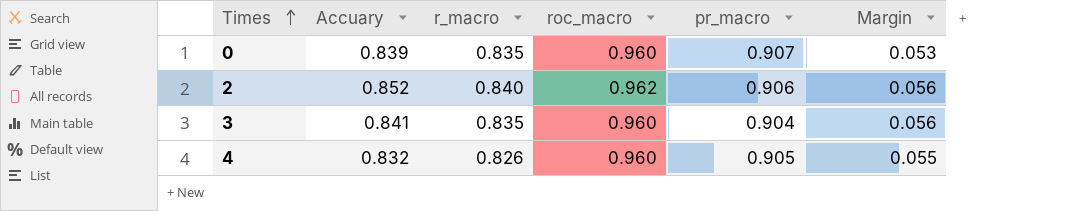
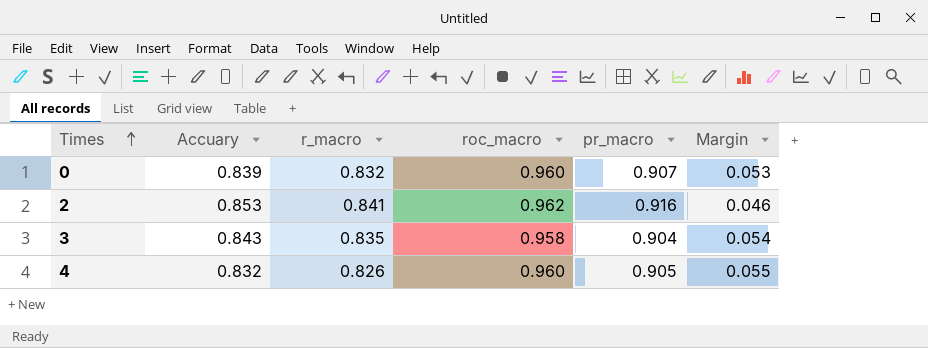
0 | r_macro: 0.835 -> 0.832
2 | Accuary: 0.852 -> 0.853
2 | r_macro: 0.840 -> 0.841
2 | pr_macro: 0.906 -> 0.916
2 | Margin: 0.056 -> 0.046
3 | Accuary: 0.841 -> 0.843
3 | roc_macro: 0.960 -> 0.958
3 | Margin: 0.056 -> 0.054

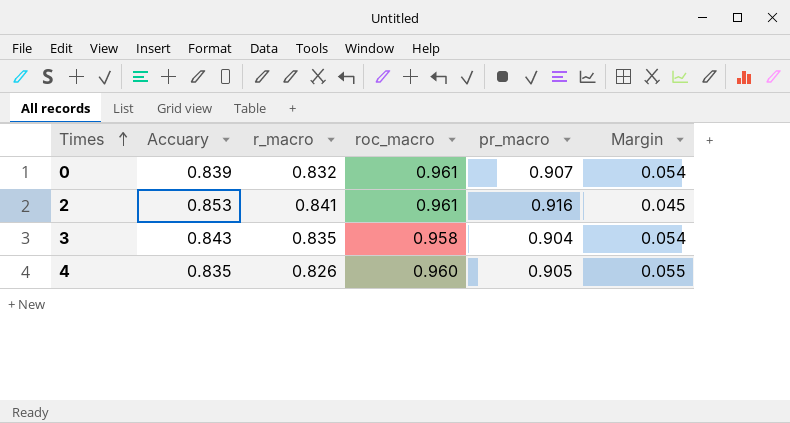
0 | roc_macro: 0.960 -> 0.961
0 | Margin: 0.053 -> 0.054
2 | roc_macro: 0.962 -> 0.961
2 | Margin: 0.046 -> 0.045
4 | Accuary: 0.832 -> 0.835

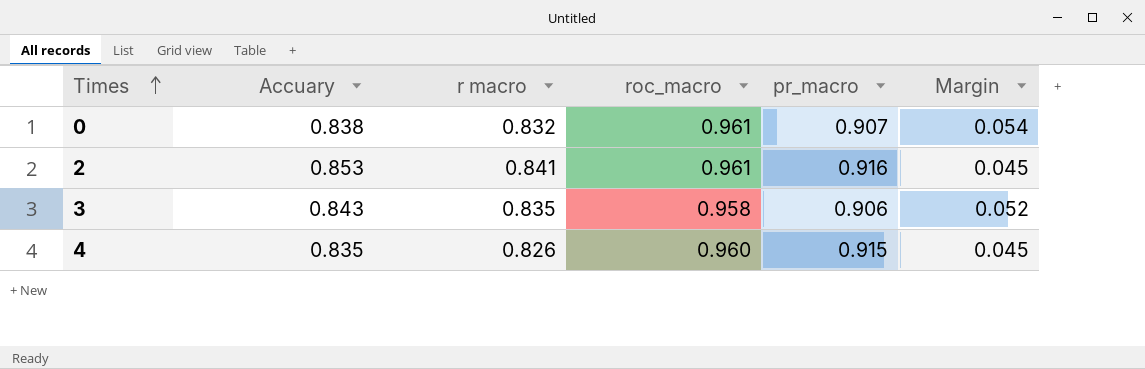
column name: r_macro -> r macro
0 | Accuary: 0.839 -> 0.838
3 | pr_macro: 0.904 -> 0.906
3 | Margin: 0.054 -> 0.052
4 | pr_macro: 0.905 -> 0.915
4 | Margin: 0.055 -> 0.045

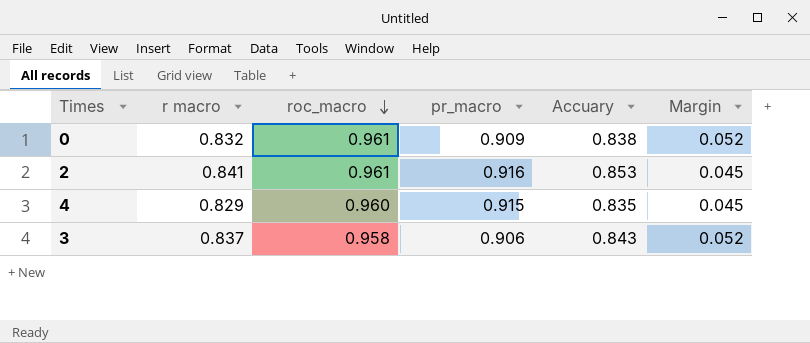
row order: Times ascending -> roc_macro descending
column Accuary | position: 2 -> 5
0 | pr_macro: 0.907 -> 0.909
0 | Margin: 0.054 -> 0.052
4 | r macro: 0.826 -> 0.829
3 | r macro: 0.835 -> 0.837

